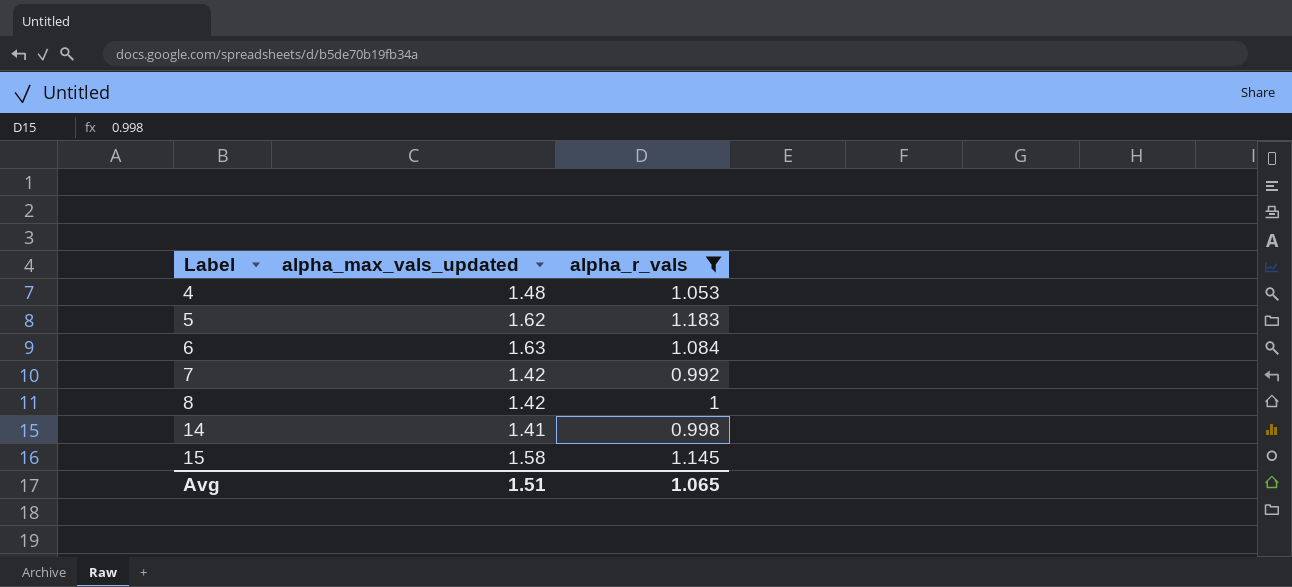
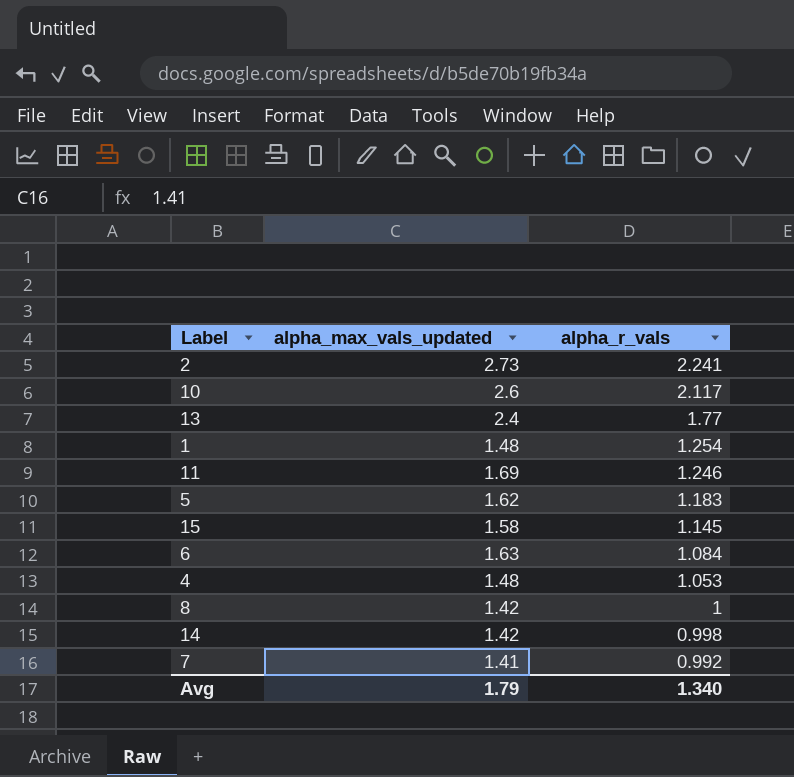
filter: alpha_r_vals <= 1.183 -> none
row order: Label ascending -> alpha_r_vals descending
14 | alpha_max_vals_updated: 1.41 -> 1.42
7 | alpha_max_vals_updated: 1.42 -> 1.41
Avg | alpha_max_vals_updated: 1.51 -> 1.79
Avg | alpha_r_vals: 1.065 -> 1.340

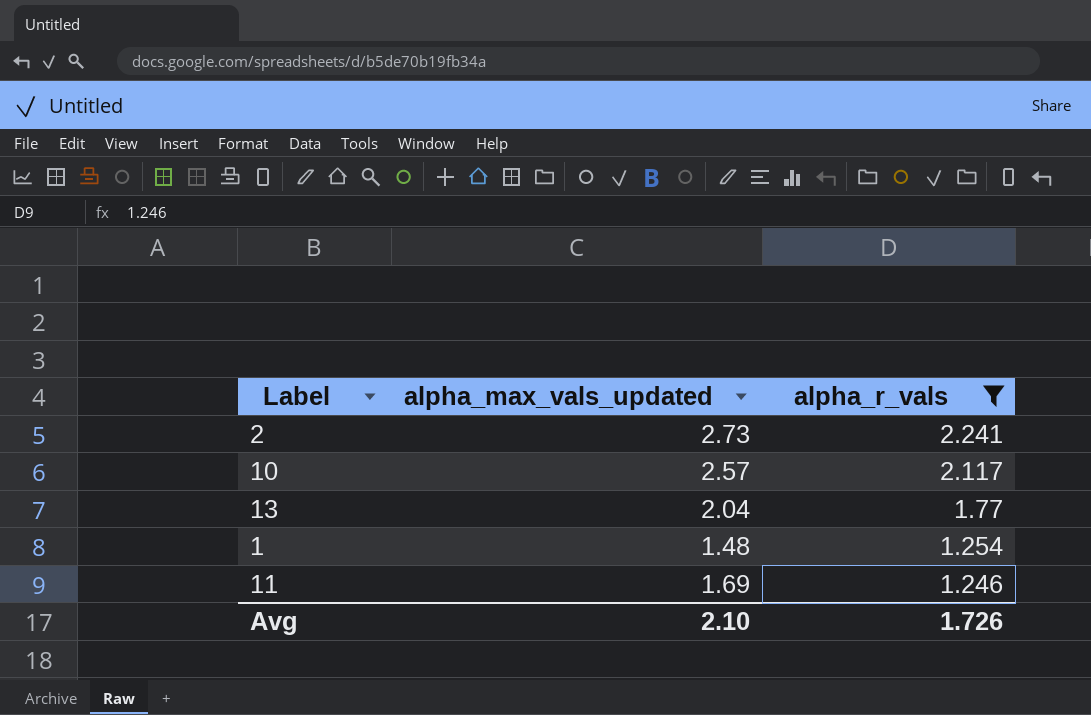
filter: none -> alpha_r_vals >= 1.246
10 | alpha_max_vals_updated: 2.6 -> 2.57
13 | alpha_max_vals_updated: 2.4 -> 2.04
Avg | alpha_max_vals_updated: 1.79 -> 2.10
Avg | alpha_r_vals: 1.340 -> 1.726

